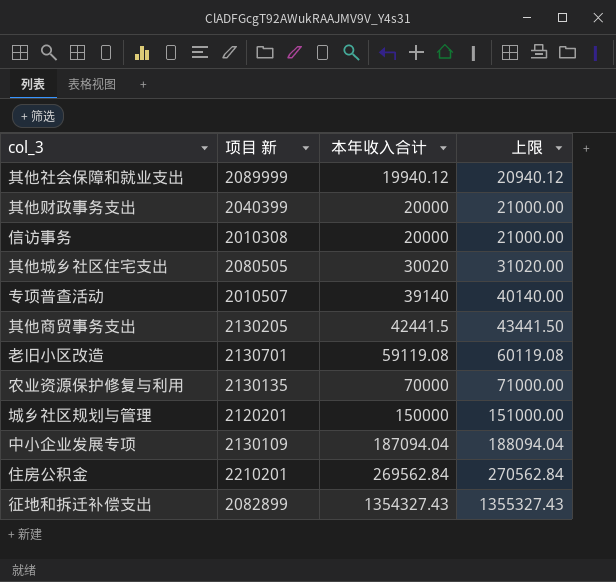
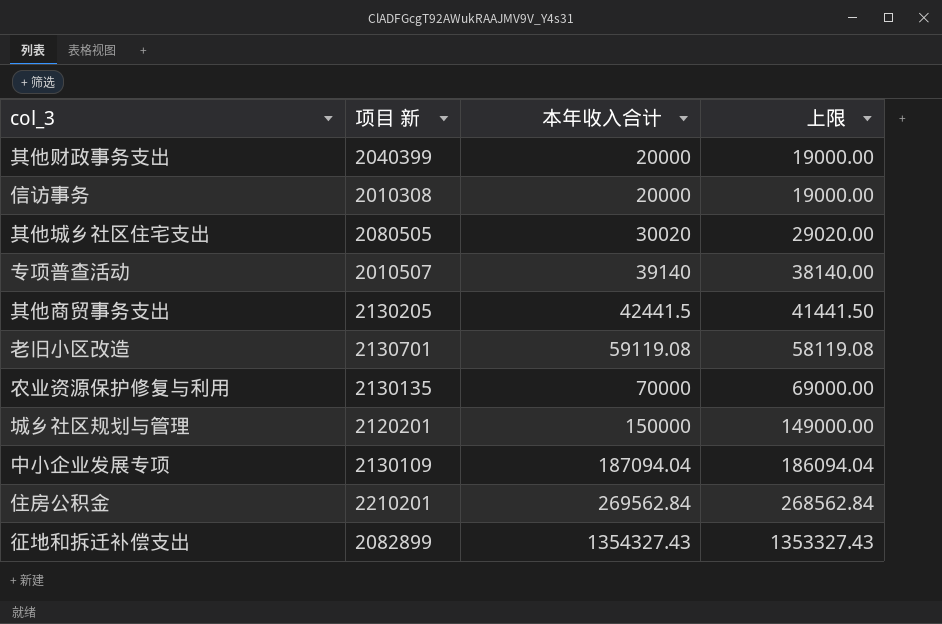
column 上限 | formula: [本年收入合计] + 1000 -> [本年收入合计] - 1000
row 其他社会保障和就业支出: 2089999 | 19940.12 | 20940.12 -> none

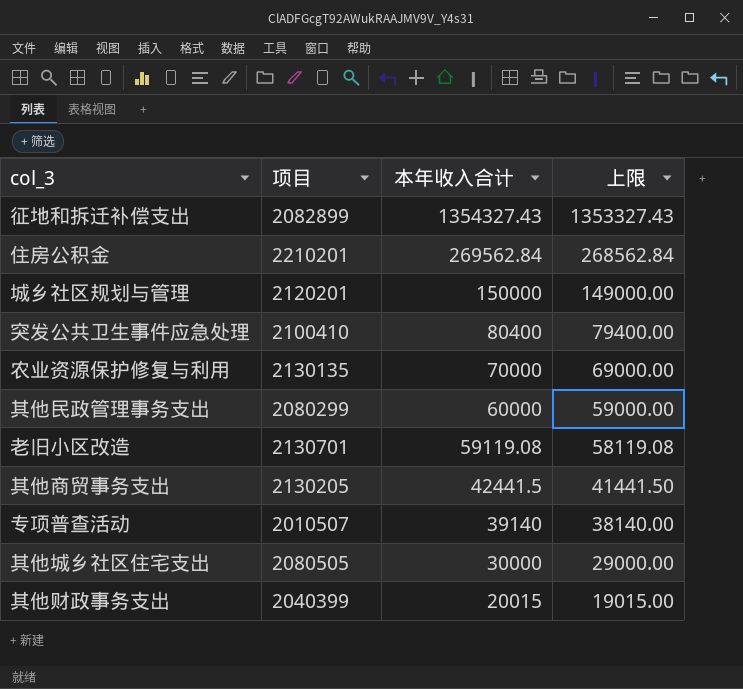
row order: 本年收入合计 ascending -> 本年收入合计 descending
column name: 项目 新 -> 项目
row 信访事务: 2010308 | 20000 | 19000.00 -> none
row 中小企业发展专项: 2130109 | 187094.04 | 186094.04 -> none
row 突发公共卫生事件应急处理: none -> 2100410 | 80400 | 79400.00
row 其他民政管理事务支出: none -> 2080299 | 60000 | 59000.00
其他城乡社区住宅支出 | 本年收入合计: 30020 -> 30000
其他城乡社区住宅支出 | 上限: 29020.00 -> 29000.00
其他财政事务支出 | 本年收入合计: 20000 -> 20015
其他财政事务支出 | 上限: 19000.00 -> 19015.00

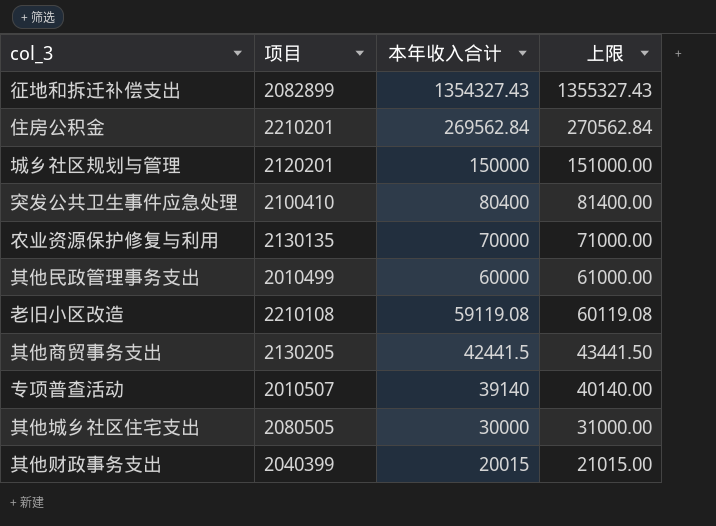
column 上限 | formula: [本年收入合计] - 1000 -> [本年收入合计] + 1000
其他民政管理事务支出 | 项目: 2080299 -> 2010499
老旧小区改造 | 项目: 2130701 -> 2210108

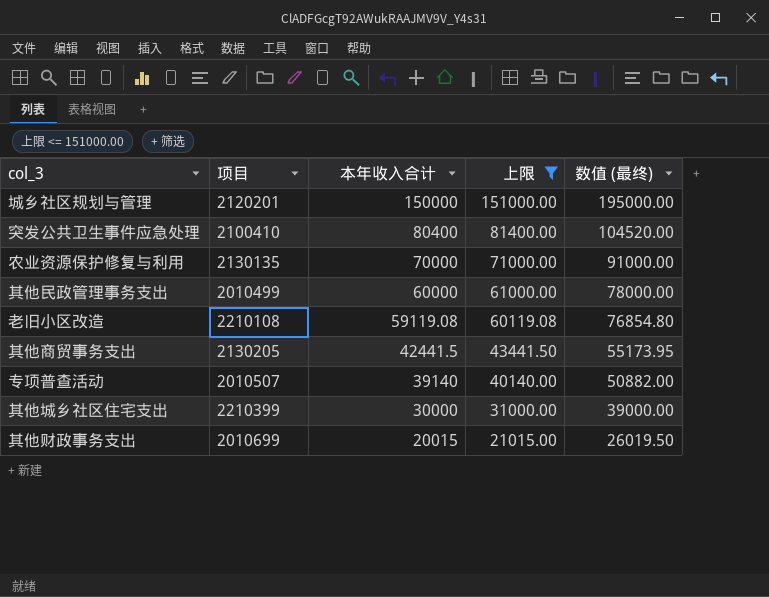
filter: none -> 上限 <= 151000.00
column 数值 (最终) | formula: none -> [本年收入合计] * 1.3
其他城乡社区住宅支出 | 项目: 2080505 -> 2210399
其他财政事务支出 | 项目: 2040399 -> 2010699

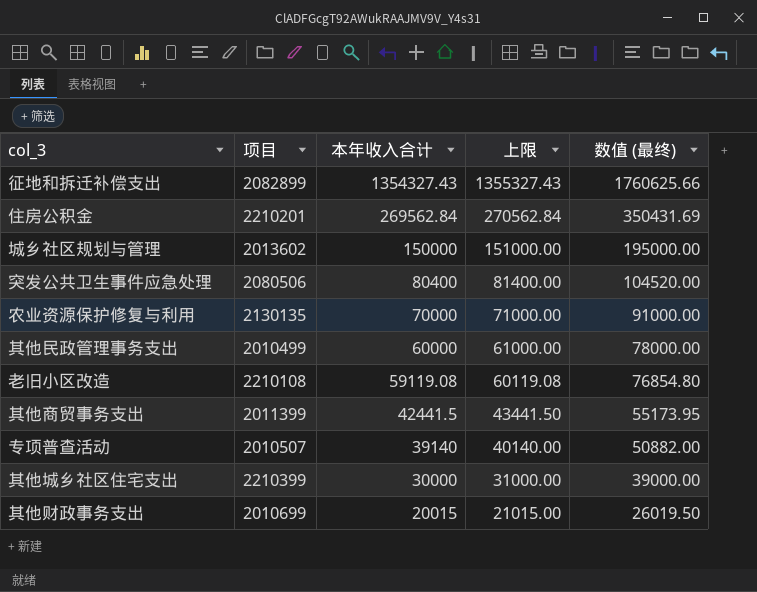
filter: 上限 <= 151000.00 -> none
城乡社区规划与管理 | 项目: 2120201 -> 2013602
突发公共卫生事件应急处理 | 项目: 2100410 -> 2080506
其他商贸事务支出 | 项目: 2130205 -> 2011399

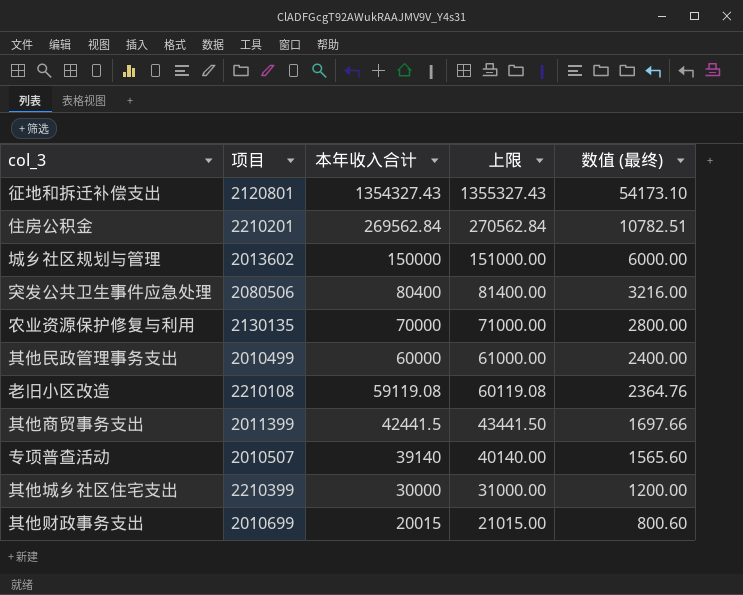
column 数值 (最终) | formula: [本年收入合计] * 1.3 -> [本年收入合计] * 0.04
征地和拆迁补偿支出 | 项目: 2082899 -> 2120801

